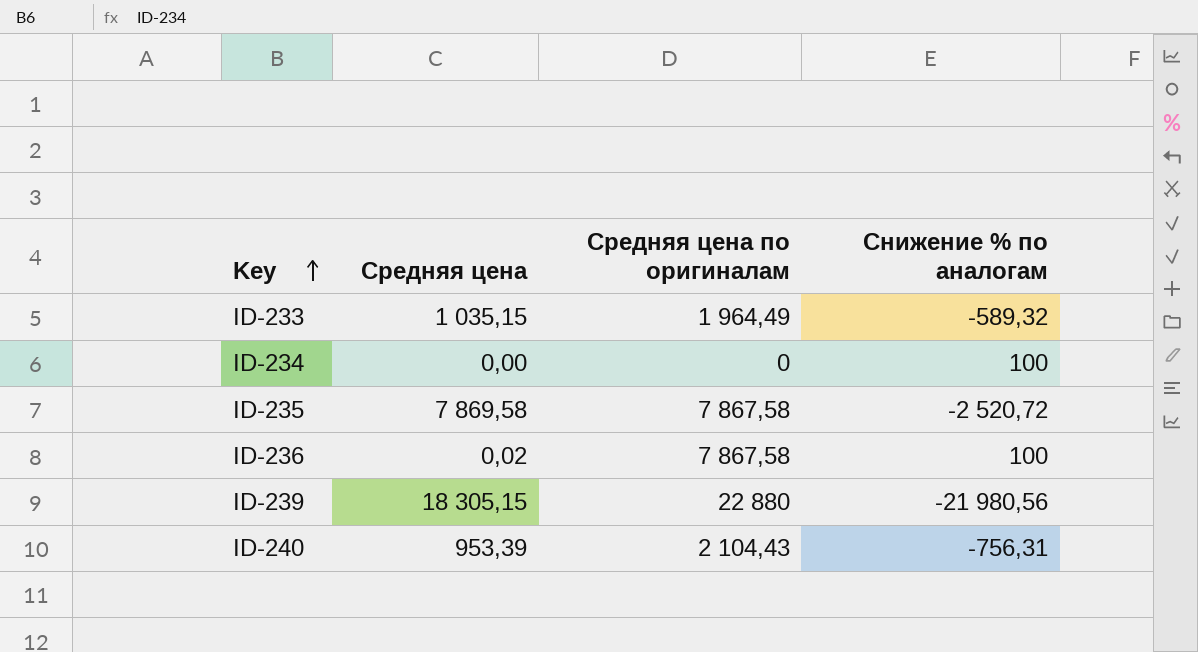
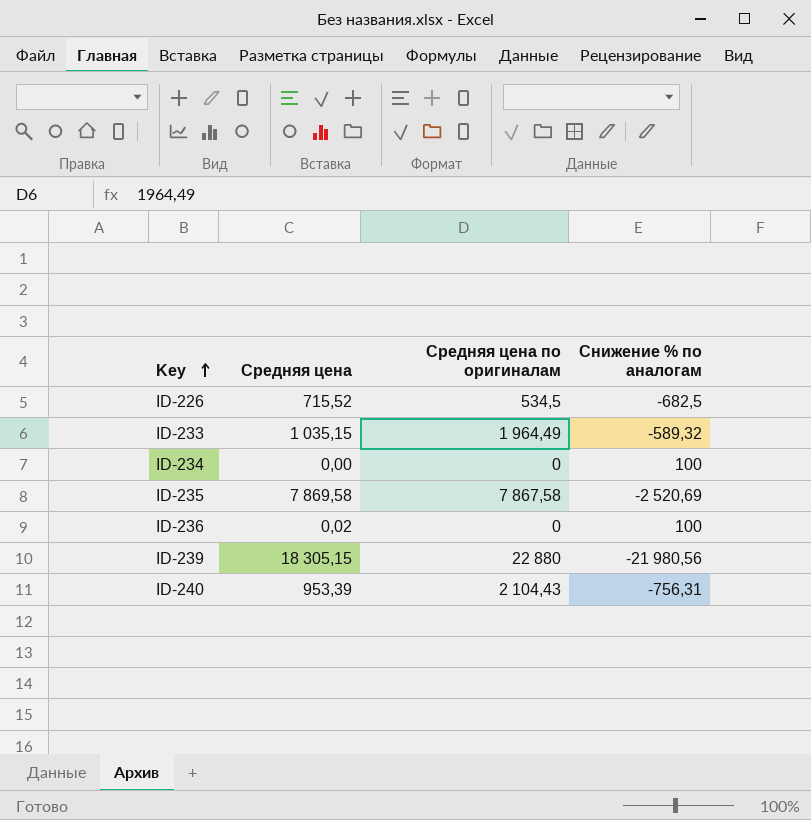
row ID-226: none -> 715,52 | 534,5 | -682,5
ID-235 | Снижение % по аналогам: -2 520,72 -> -2 520,69
ID-236 | Средняя цена по оригиналам: 7 867,58 -> 0

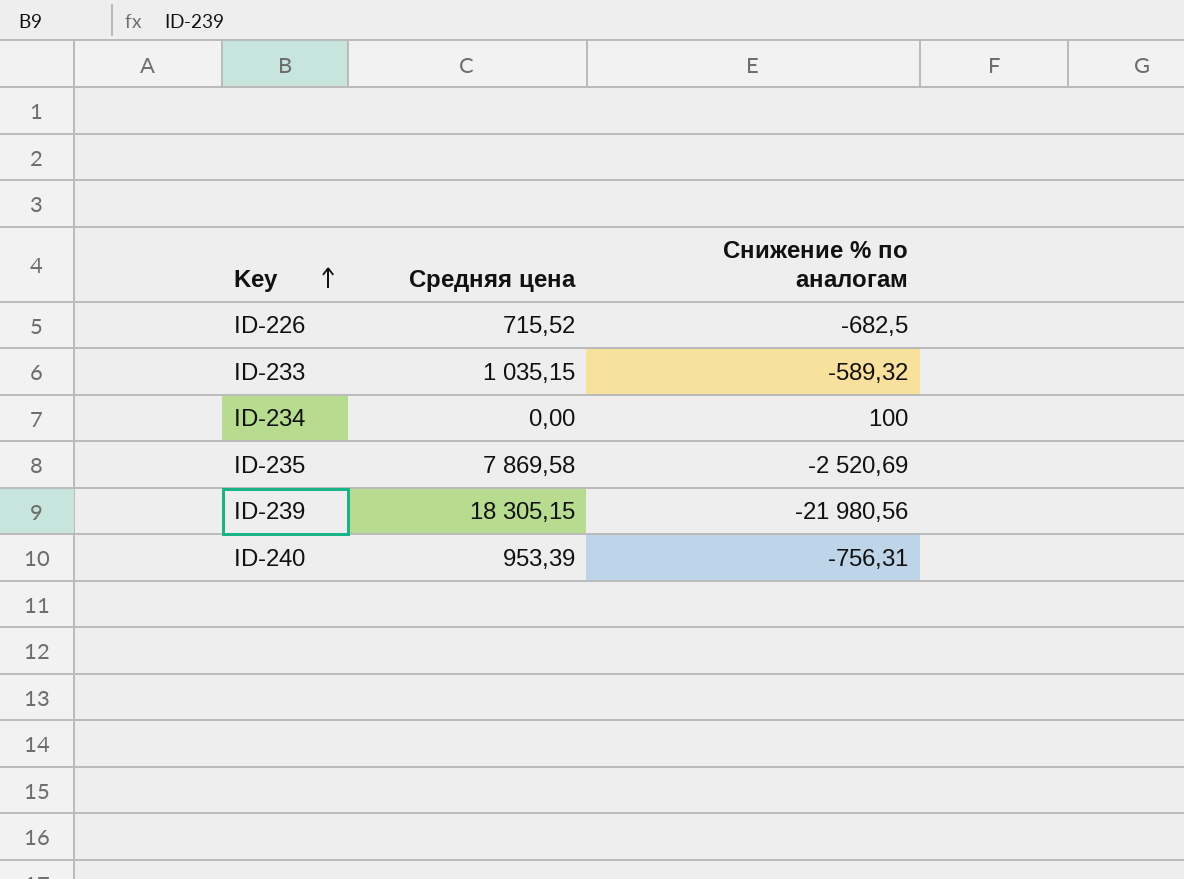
column Средняя цена по оригиналам | position: 3 -> none
row ID-236: 0,02 | 0 | 100 -> none

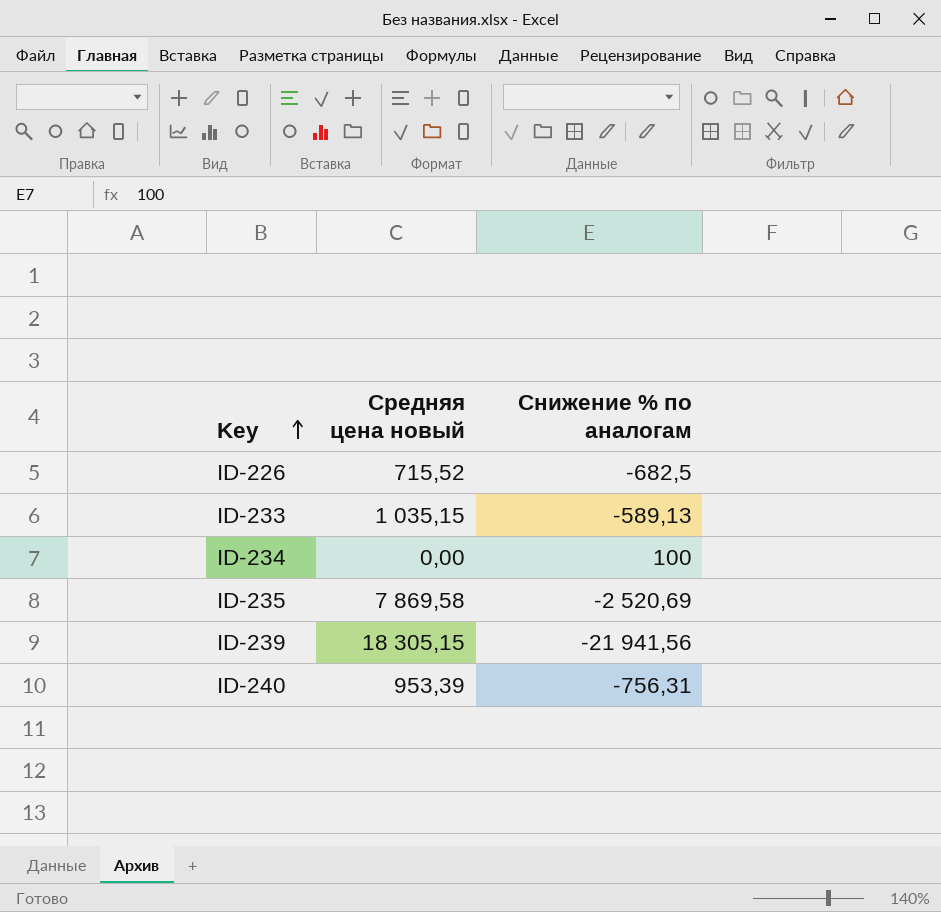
column name: Средняя цена -> Средняя цена новый
ID-233 | Снижение % по аналогам: -589,32 -> -589,13
ID-239 | Снижение % по аналогам: -21 980,56 -> -21 941,56

